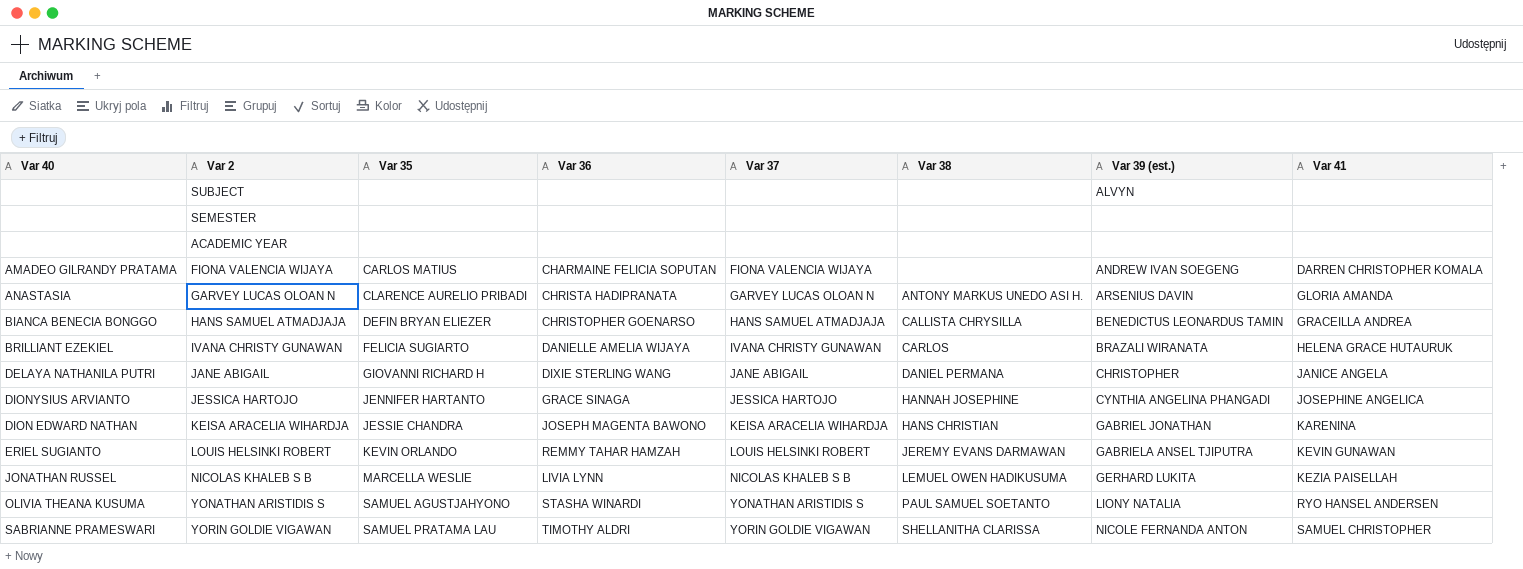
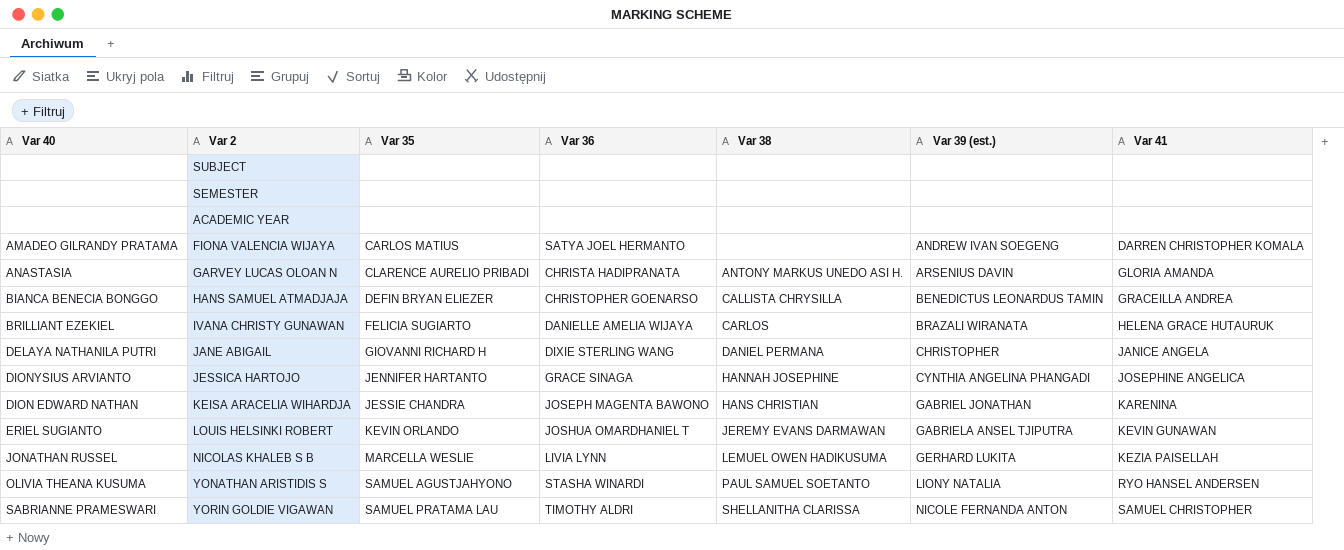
column Var 37 | position: 5 -> none
SUBJECT | Var 39 (est.): ALVYN -> none
FIONA VALENCIA WIJAYA | Var 36: CHARMAINE FELICIA SOPUTAN -> SATYA JOEL HERMANTO
LOUIS HELSINKI ROBERT | Var 36: REMMY TAHAR HAMZAH -> JOSHUA OMARDHANIEL T

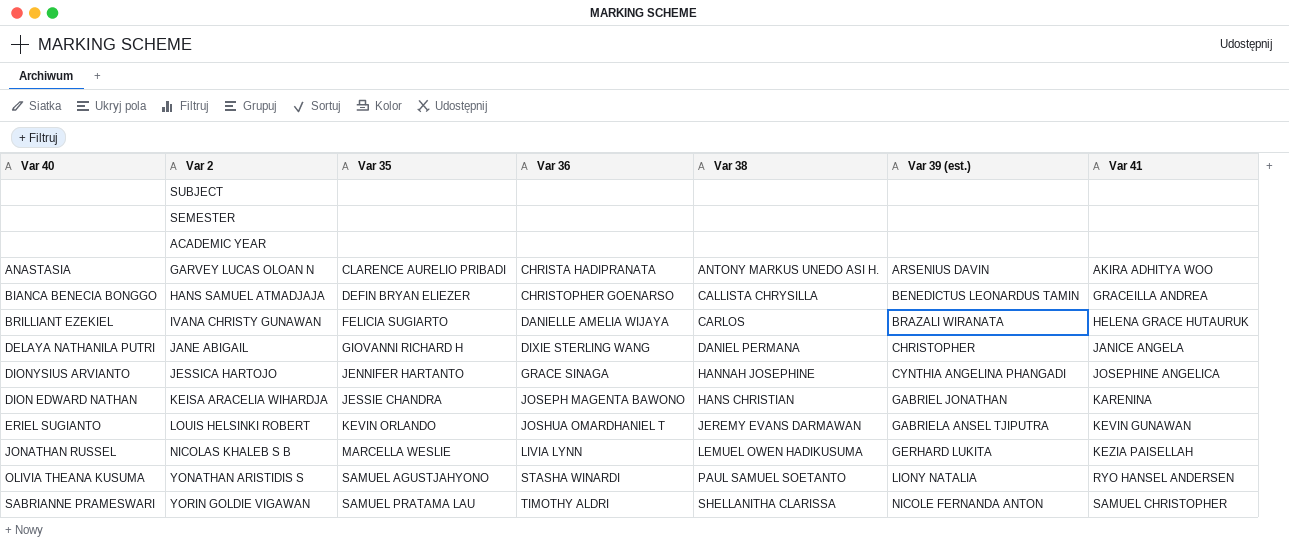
row FIONA VALENCIA WIJAYA: AMADEO GILRANDY PRATAMA | CARLOS MATIUS | SATYA JOEL HERMANTO | none | ANDREW IVAN SOEGENG | DARREN CHRISTOPHER KOMALA -> none
GARVEY LUCAS OLOAN N | Var 41: GLORIA AMANDA -> AKIRA ADHITYA WOO

